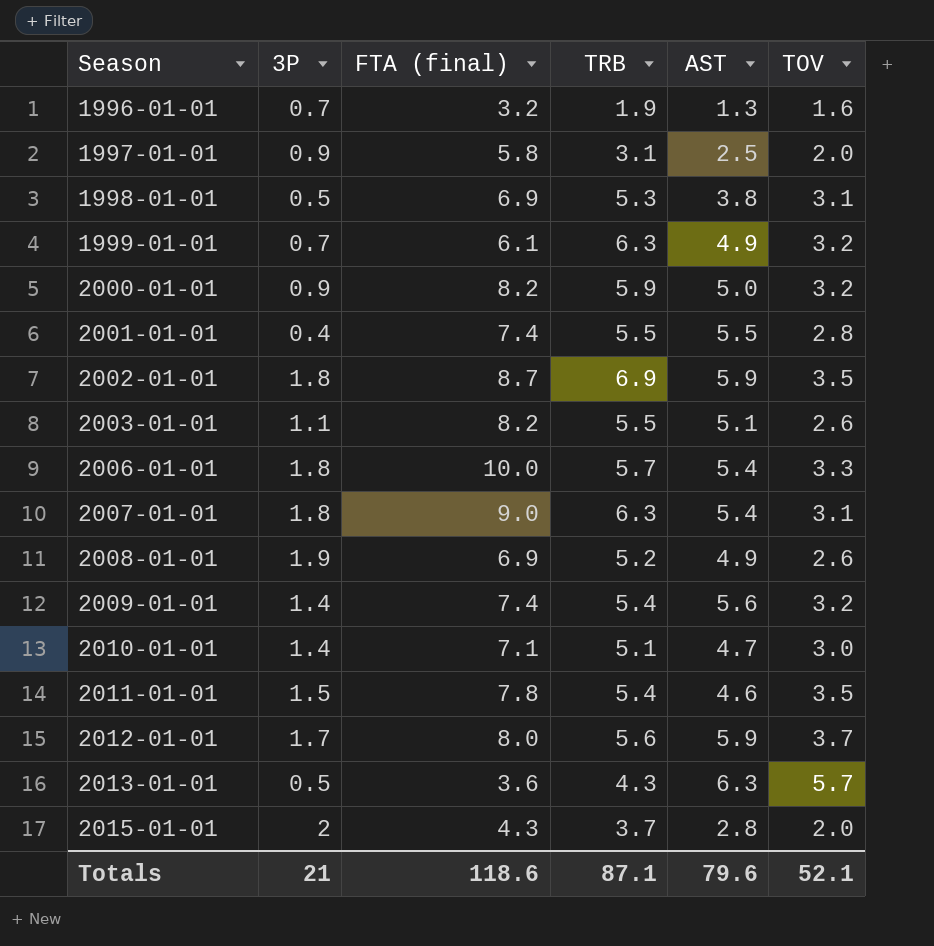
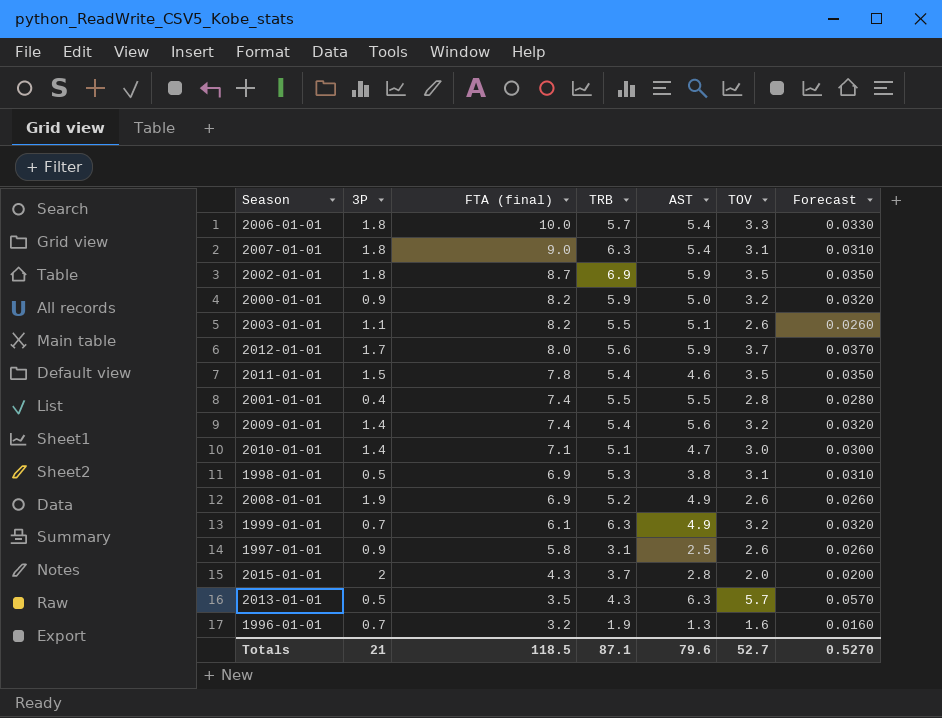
row order: Season ascending -> FTA (final) descending
column Forecast | formula: none -> [TOV] * 0.01
1997-01-01 | TOV: 2.0 -> 2.6
2013-01-01 | FTA (final): 3.6 -> 3.5
Totals | FTA (final): 118.6 -> 118.5
Totals | TOV: 52.1 -> 52.7

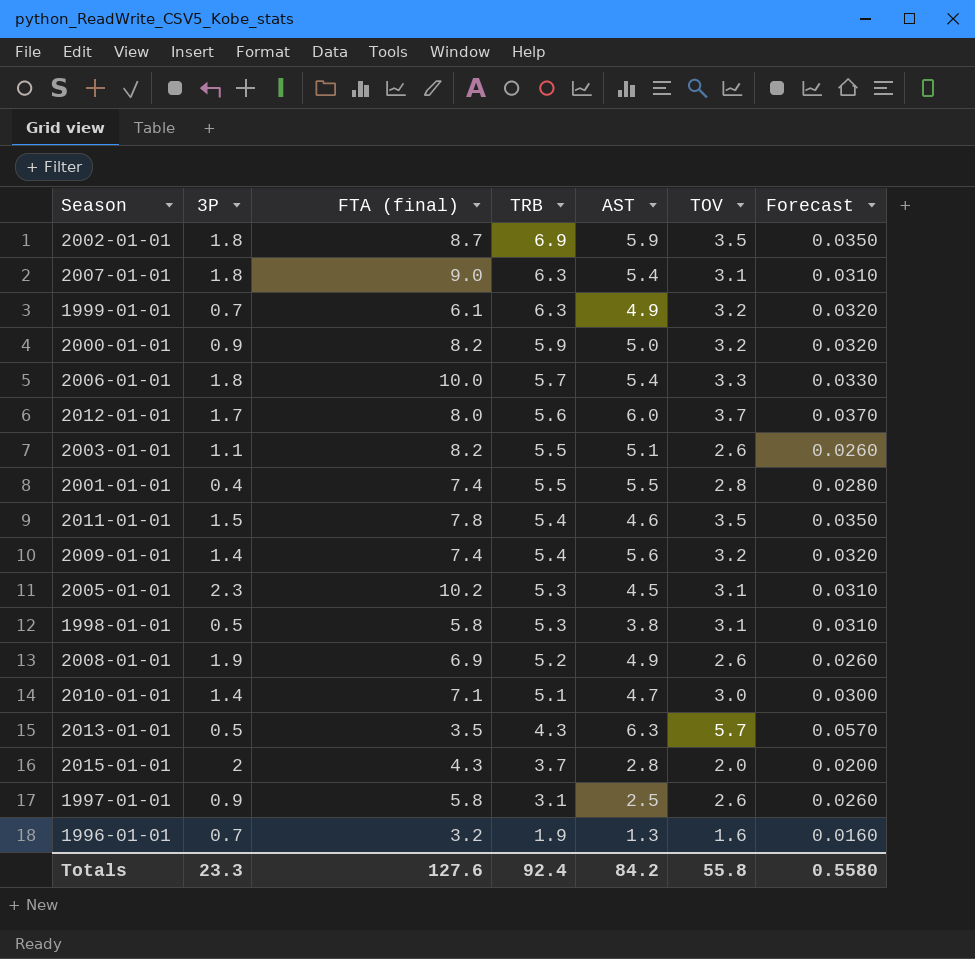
row order: FTA (final) descending -> TRB descending
2012-01-01 | AST: 5.9 -> 6.0
row 2005-01-01: none -> 2.3 | 10.2 | 5.3 | 4.5 | 3.1 | 0.0310
1998-01-01 | FTA (final): 6.9 -> 5.8
Totals | 3P: 21 -> 23.3
Totals | FTA (final): 118.5 -> 127.6
Totals | TRB: 87.1 -> 92.4
Totals | AST: 79.6 -> 84.2
Totals | TOV: 52.7 -> 55.8
Totals | Forecast: 0.5270 -> 0.5580

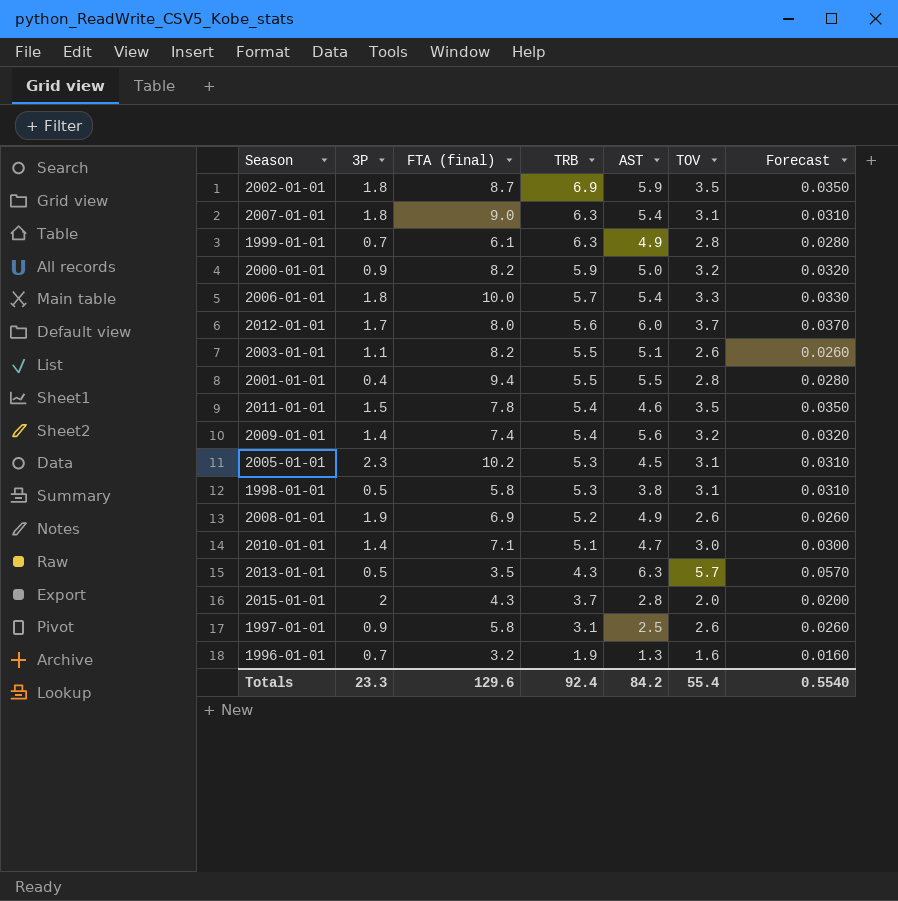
1999-01-01 | TOV: 3.2 -> 2.8
1999-01-01 | Forecast: 0.0320 -> 0.0280
2001-01-01 | FTA (final): 7.4 -> 9.4
Totals | FTA (final): 127.6 -> 129.6
Totals | TOV: 55.8 -> 55.4
Totals | Forecast: 0.5580 -> 0.5540

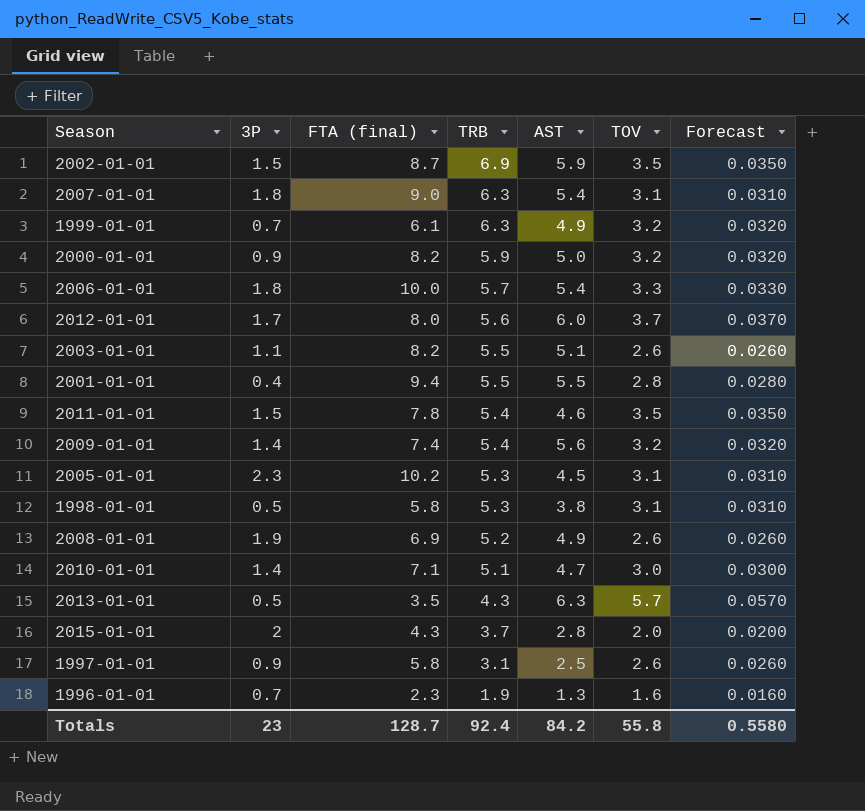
2002-01-01 | 3P: 1.8 -> 1.5
1999-01-01 | TOV: 2.8 -> 3.2
1999-01-01 | Forecast: 0.0280 -> 0.0320
1996-01-01 | FTA (final): 3.2 -> 2.3
Totals | 3P: 23.3 -> 23
Totals | FTA (final): 129.6 -> 128.7
Totals | TOV: 55.4 -> 55.8
Totals | Forecast: 0.5540 -> 0.5580

